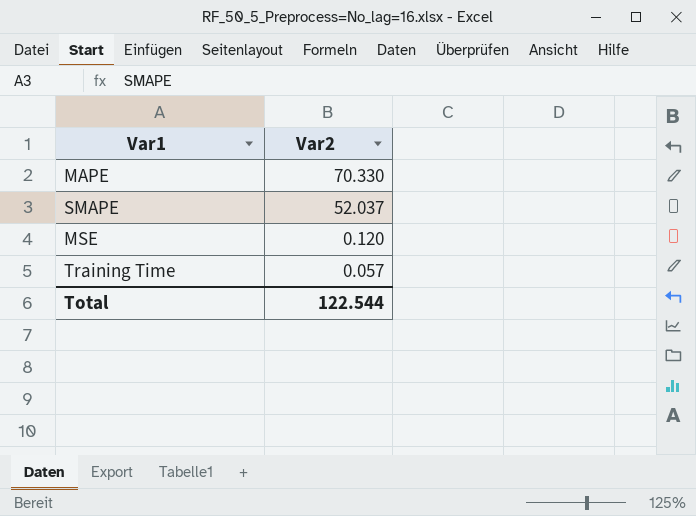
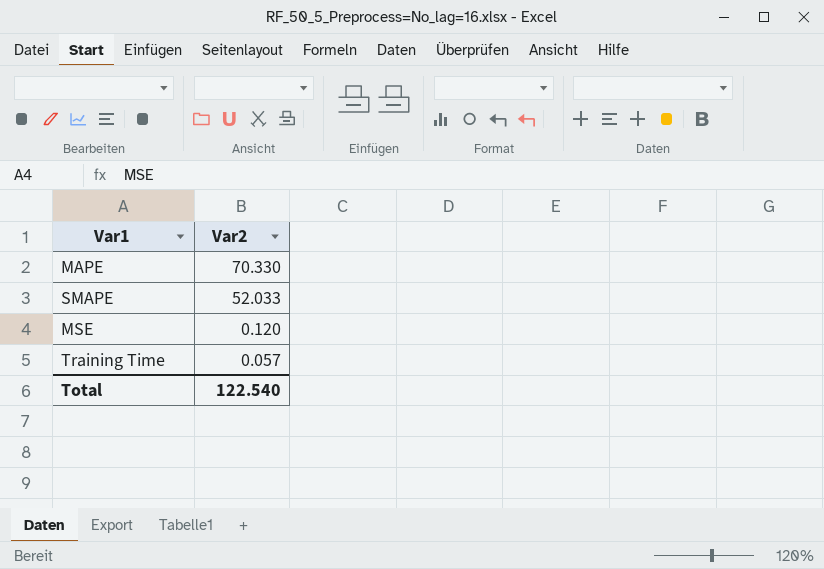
SMAPE | Var2: 52.037 -> 52.033
Total | Var2: 122.544 -> 122.540

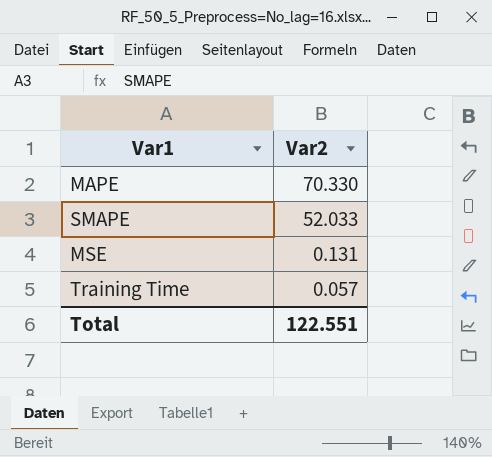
MSE | Var2: 0.120 -> 0.131
Total | Var2: 122.540 -> 122.551

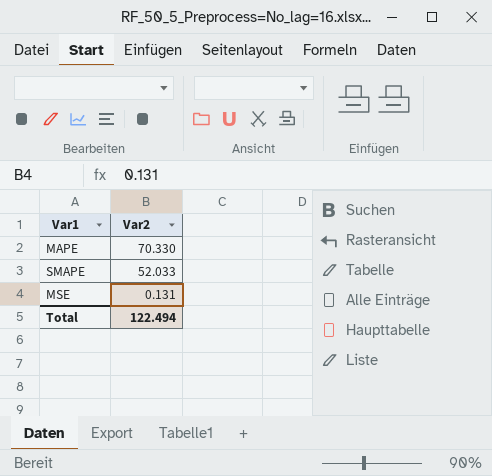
row Training Time: 0.057 -> none
Total | Var2: 122.551 -> 122.494

